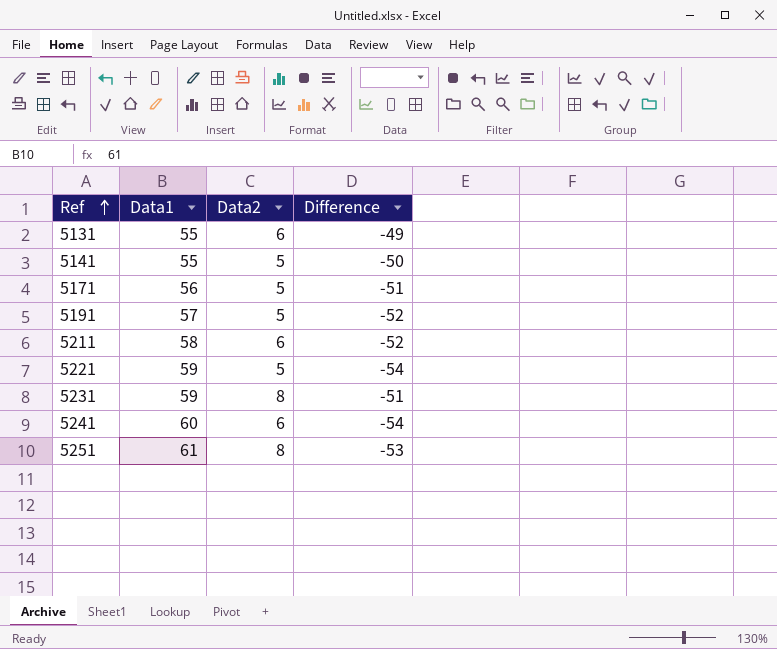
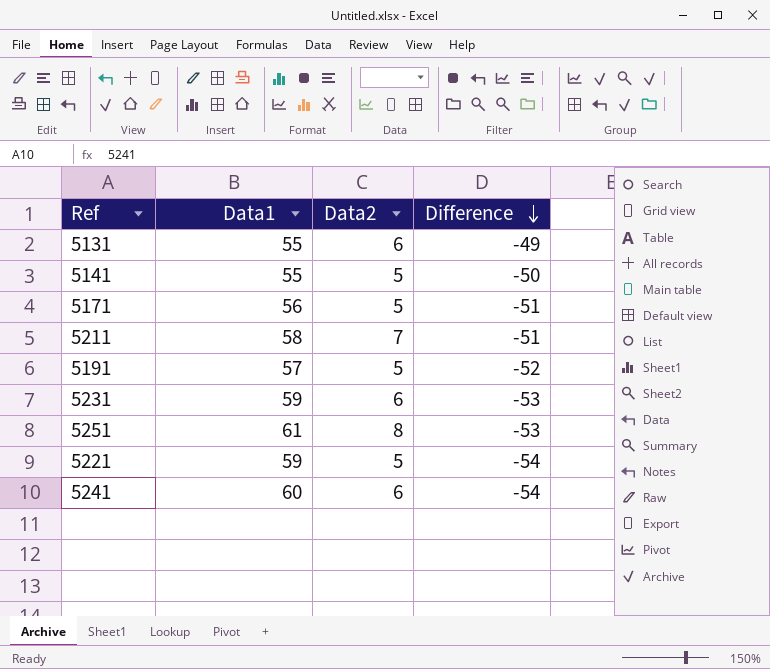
row order: Ref ascending -> Difference descending
5211 | Data2: 6 -> 7
5211 | Difference: -52 -> -51
5231 | Data2: 8 -> 6
5231 | Difference: -51 -> -53

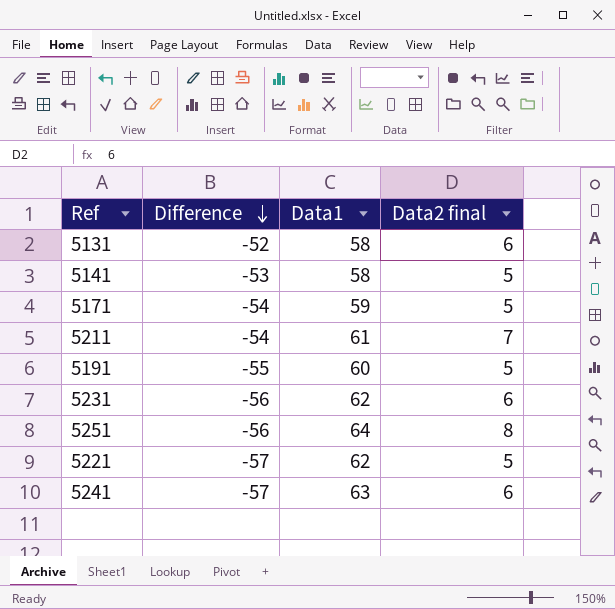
column Difference | position: 4 -> 2
column name: Data2 -> Data2 final
5131 | Difference: -49 -> -52
5131 | Data1: 55 -> 58
5141 | Difference: -50 -> -53
5141 | Data1: 55 -> 58
5171 | Difference: -51 -> -54
5171 | Data1: 56 -> 59
5211 | Difference: -51 -> -54
5211 | Data1: 58 -> 61
5191 | Difference: -52 -> -55
5191 | Data1: 57 -> 60
5231 | Difference: -53 -> -56
5231 | Data1: 59 -> 62
5251 | Difference: -53 -> -56
5251 | Data1: 61 -> 64
5221 | Difference: -54 -> -57
5221 | Data1: 59 -> 62
5241 | Difference: -54 -> -57
5241 | Data1: 60 -> 63

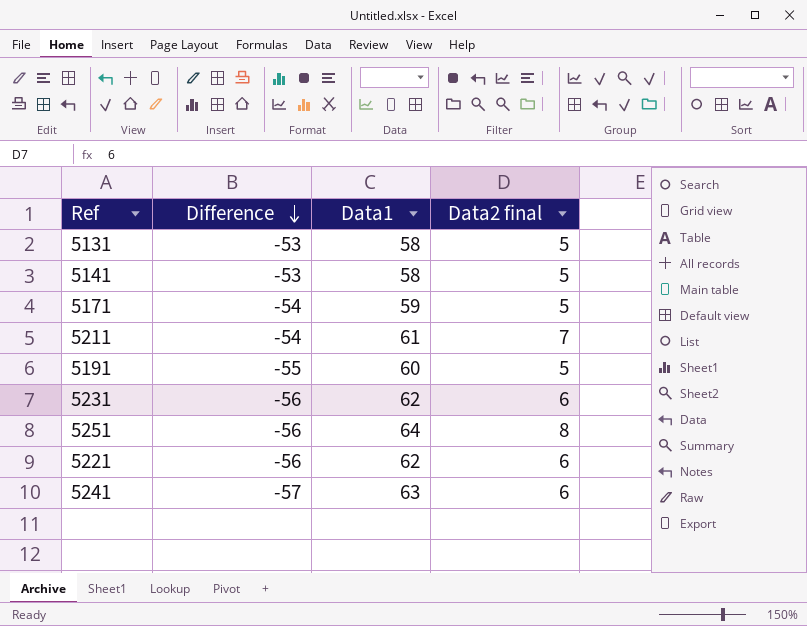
5131 | Difference: -52 -> -53
5131 | Data2 final: 6 -> 5
5221 | Difference: -57 -> -56
5221 | Data2 final: 5 -> 6

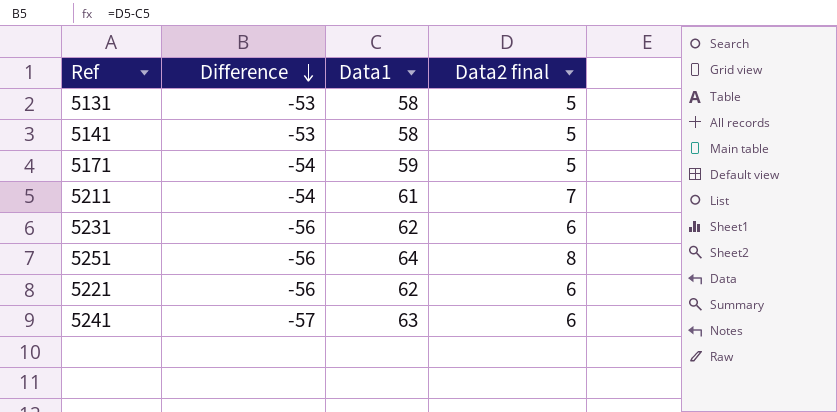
row 5191: -55 | 60 | 5 -> none

